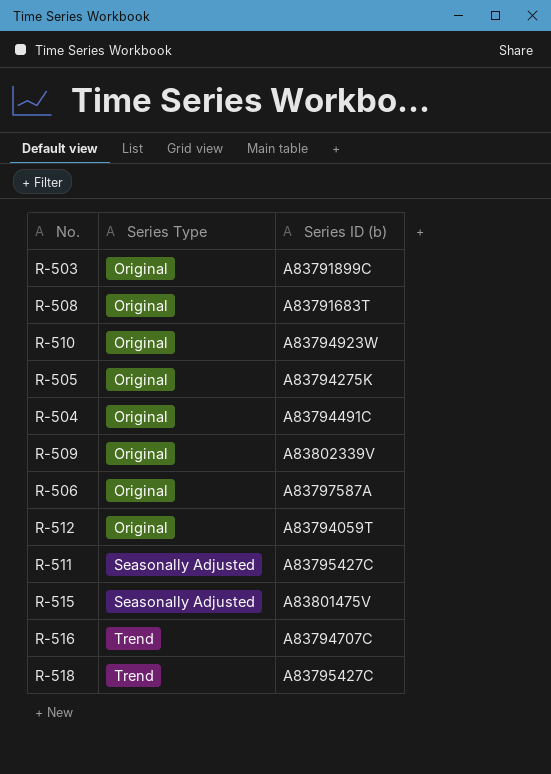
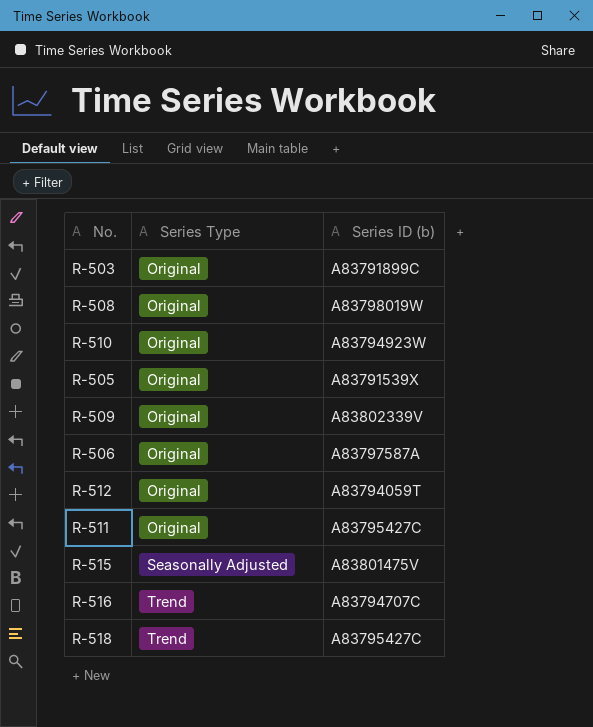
row R-504: Original | A83794491C -> none
R-508 | Series ID (b): A83791683T -> A83798019W
R-505 | Series ID (b): A83794275K -> A83791539X
R-511 | Series Type: Seasonally Adjusted -> Original

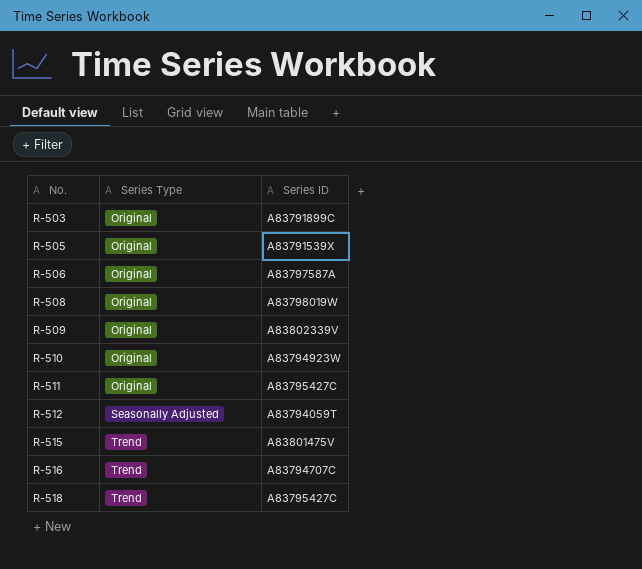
row order: Series Type ascending -> No. ascending
column name: Series ID (b) -> Series ID
R-512 | Series Type: Original -> Seasonally Adjusted
R-515 | Series Type: Seasonally Adjusted -> Trend

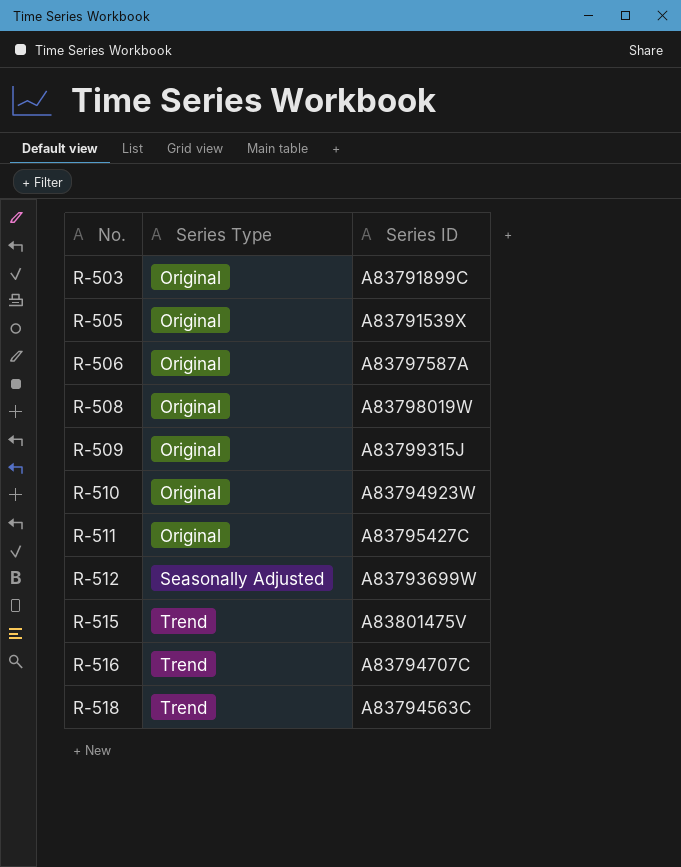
R-509 | Series ID: A83802339V -> A83799315J
R-512 | Series ID: A83794059T -> A83793699W
R-518 | Series ID: A83795427C -> A83794563C

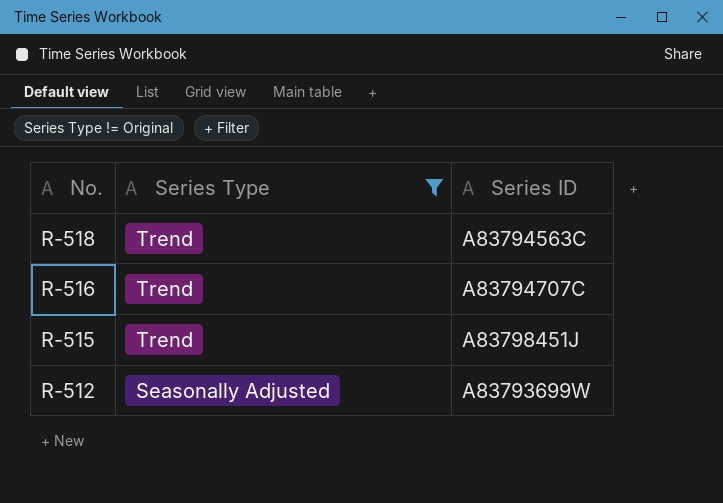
filter: none -> Series Type != Original
row order: No. ascending -> No. descending
R-515 | Series ID: A83801475V -> A83798451J

